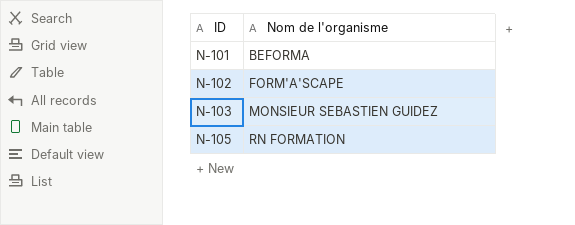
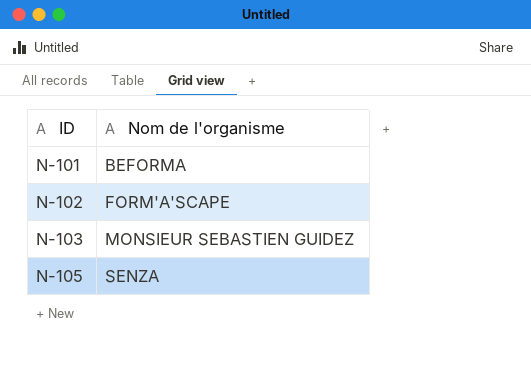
N-105 | Nom de l'organisme: RN FORMATION -> SENZA

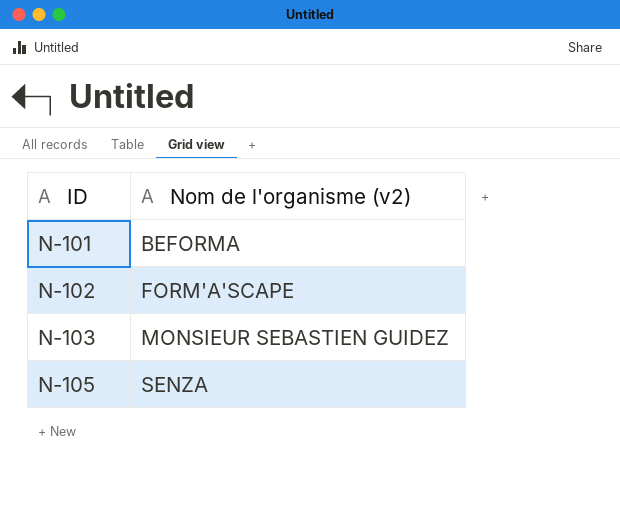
column name: Nom de l'organisme -> Nom de l'organisme (v2)

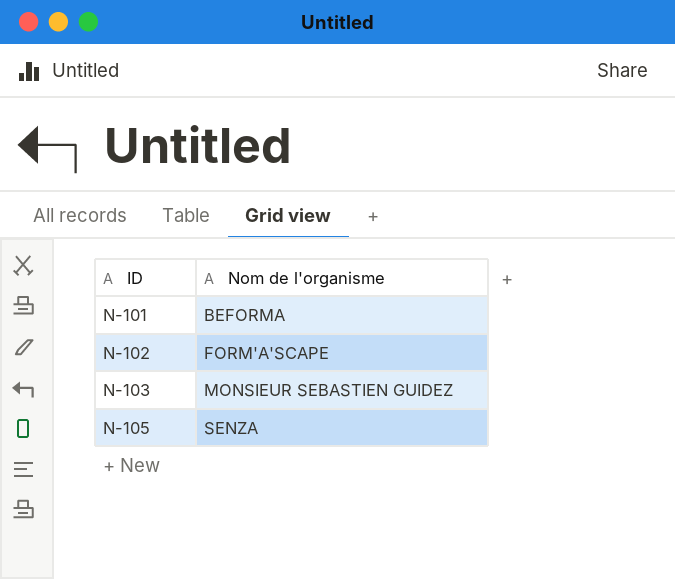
column name: Nom de l'organisme (v2) -> Nom de l'organisme

